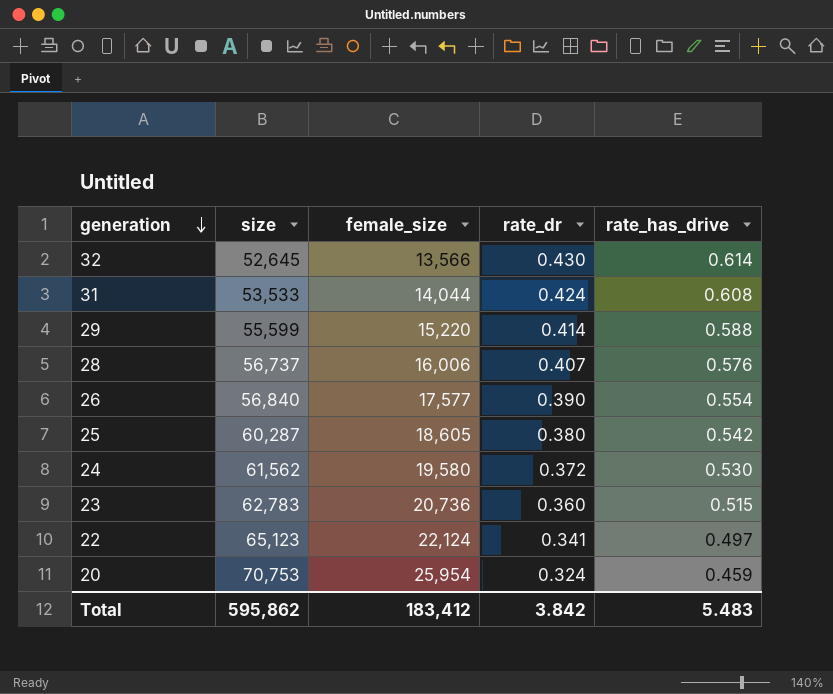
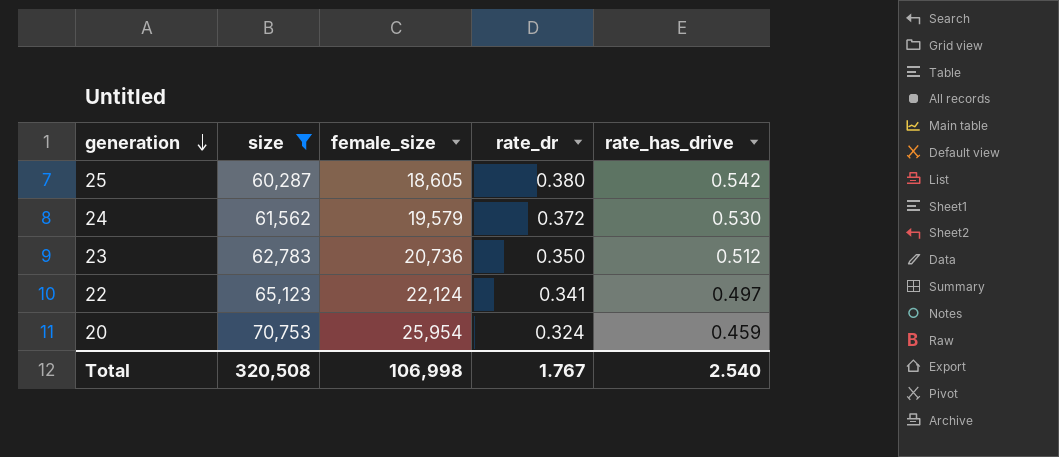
filter: none -> size >= 60,287
24 | female_size: 19,580 -> 19,579
23 | rate_dr: 0.360 -> 0.350
23 | rate_has_drive: 0.515 -> 0.512
Total | size: 595,862 -> 320,508
Total | female_size: 183,412 -> 106,998
Total | rate_dr: 3.842 -> 1.767
Total | rate_has_drive: 5.483 -> 2.540

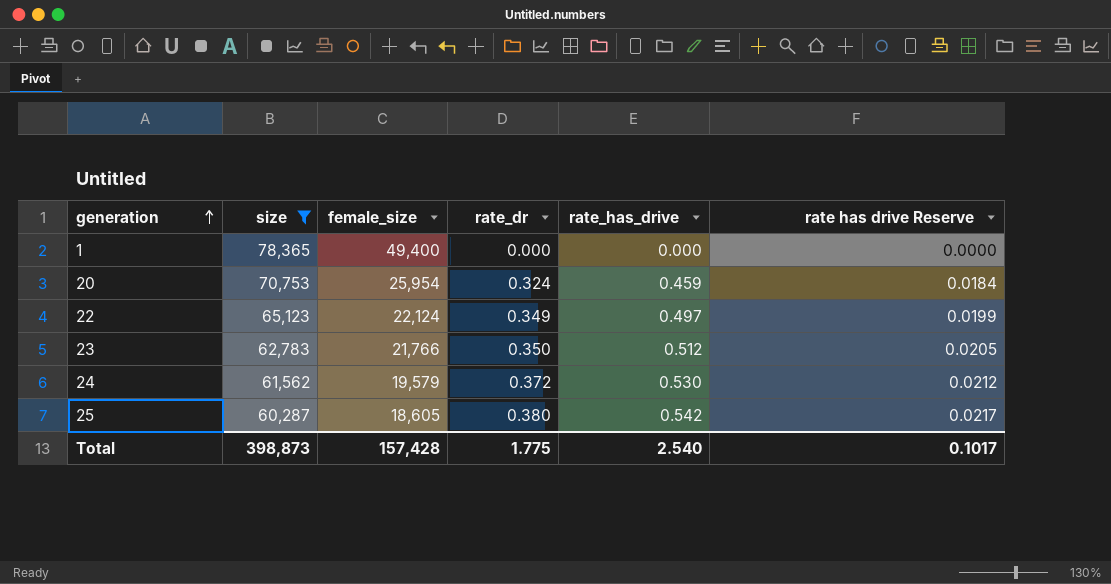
row order: generation descending -> generation ascending
column rate has drive Reserve | formula: none -> [rate_has_drive] * 0.04
row 1: none -> 78,365 | 49,400 | 0.000 | 0.000 | 0.0000
22 | rate_dr: 0.341 -> 0.349
23 | female_size: 20,736 -> 21,766
Total | size: 320,508 -> 398,873
Total | female_size: 106,998 -> 157,428
Total | rate_dr: 1.767 -> 1.775

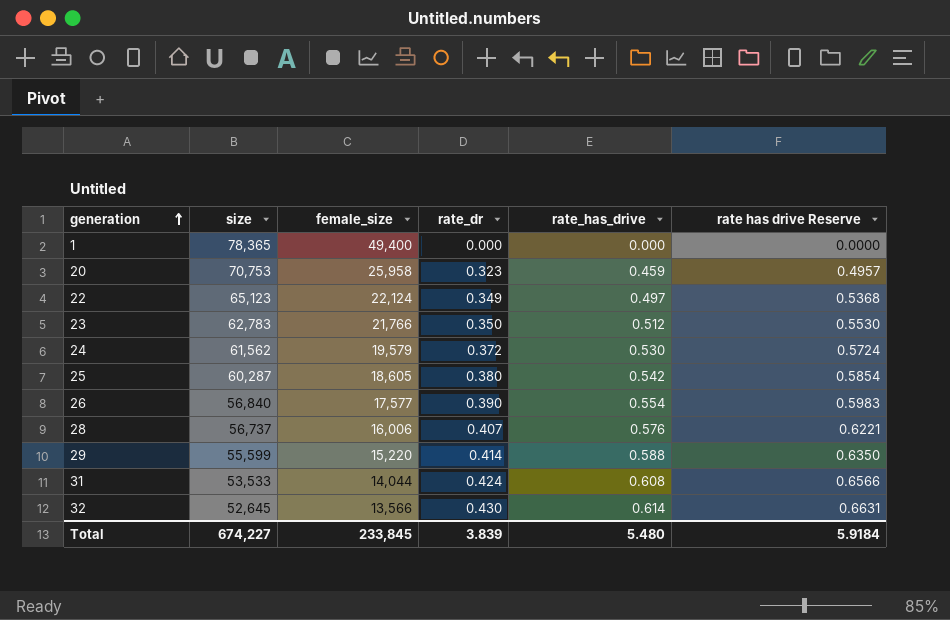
filter: size >= 60,287 -> none
column rate has drive Reserve | formula: [rate_has_drive] * 0.04 -> [rate_has_drive] * 1.08
20 | female_size: 25,954 -> 25,958
20 | rate_dr: 0.324 -> 0.323
Total | size: 398,873 -> 674,227
Total | female_size: 157,428 -> 233,845
Total | rate_dr: 1.775 -> 3.839
Total | rate_has_drive: 2.540 -> 5.480
Total | rate has drive Reserve: 0.1017 -> 5.9184

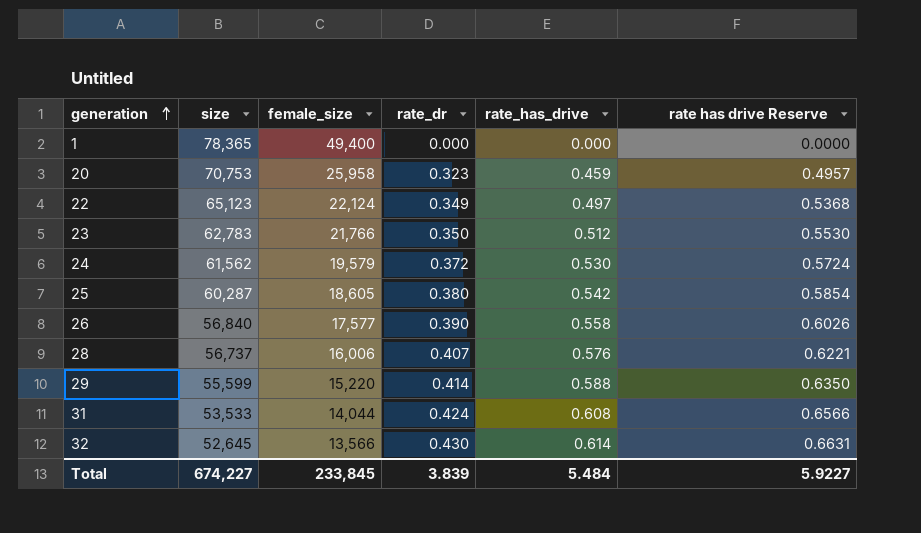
26 | rate_has_drive: 0.554 -> 0.558
26 | rate has drive Reserve: 0.5983 -> 0.6026
Total | rate_has_drive: 5.480 -> 5.484
Total | rate has drive Reserve: 5.9184 -> 5.9227

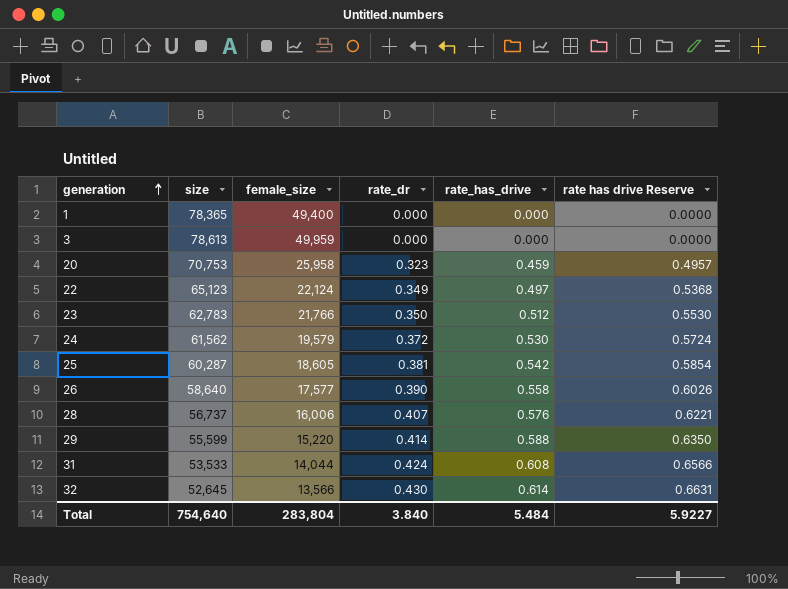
row 3: none -> 78,613 | 49,959 | 0.000 | 0.000 | 0.0000
25 | rate_dr: 0.380 -> 0.381
26 | size: 56,840 -> 58,640
Total | size: 674,227 -> 754,640
Total | female_size: 233,845 -> 283,804
Total | rate_dr: 3.839 -> 3.840

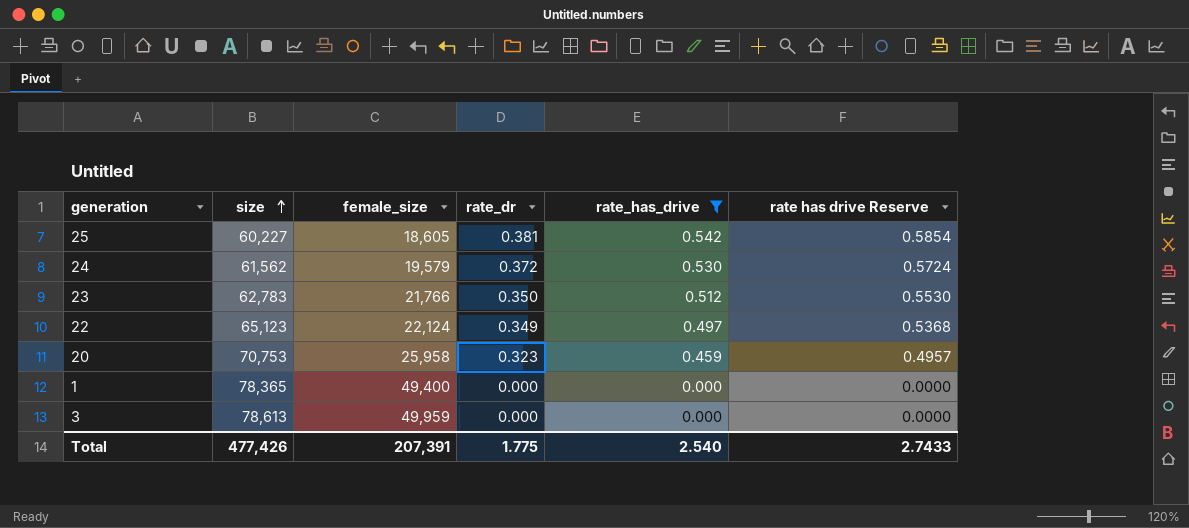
filter: none -> rate_has_drive <= 0.542
row order: generation ascending -> size ascending
25 | size: 60,287 -> 60,227
Total | size: 754,640 -> 477,426
Total | female_size: 283,804 -> 207,391
Total | rate_dr: 3.840 -> 1.775
Total | rate_has_drive: 5.484 -> 2.540
Total | rate has drive Reserve: 5.9227 -> 2.7433

